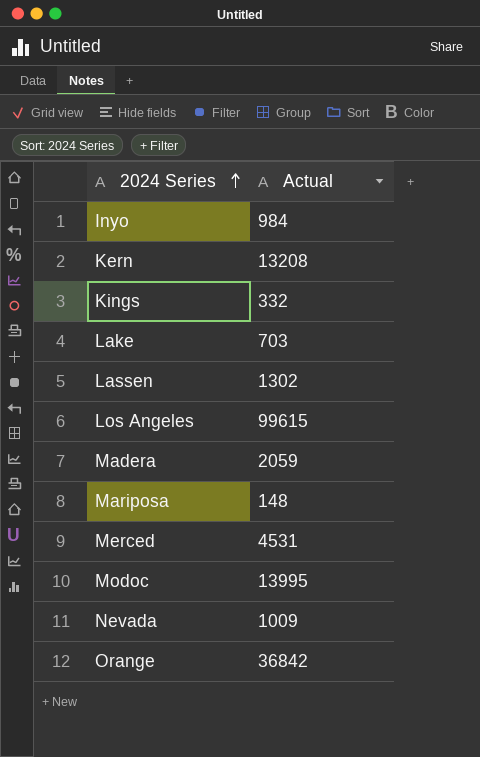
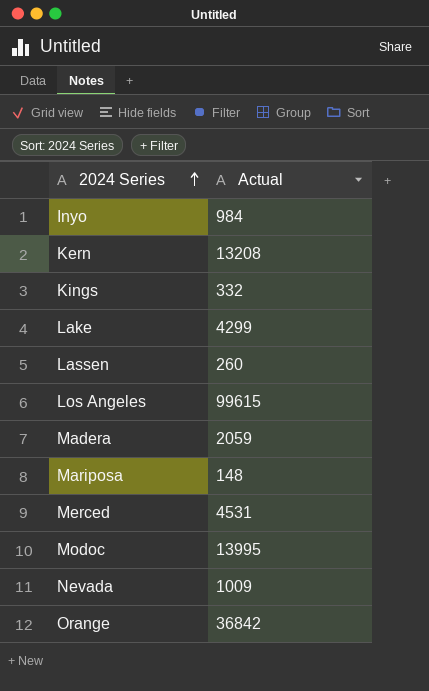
Lake | Actual: 703 -> 4299
Lassen | Actual: 1302 -> 260

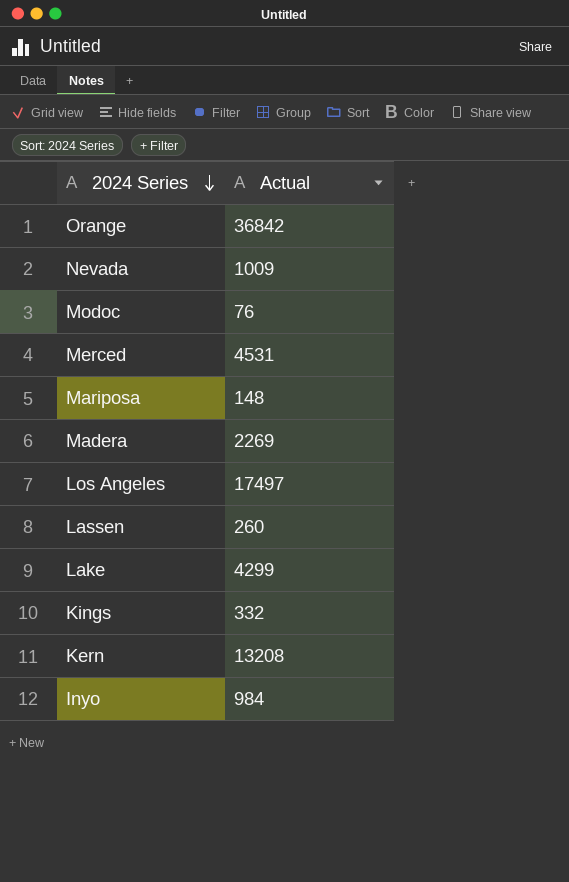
row order: 2024 Series ascending -> 2024 Series descending
Modoc | Actual: 13995 -> 76
Madera | Actual: 2059 -> 2269
Los Angeles | Actual: 99615 -> 17497

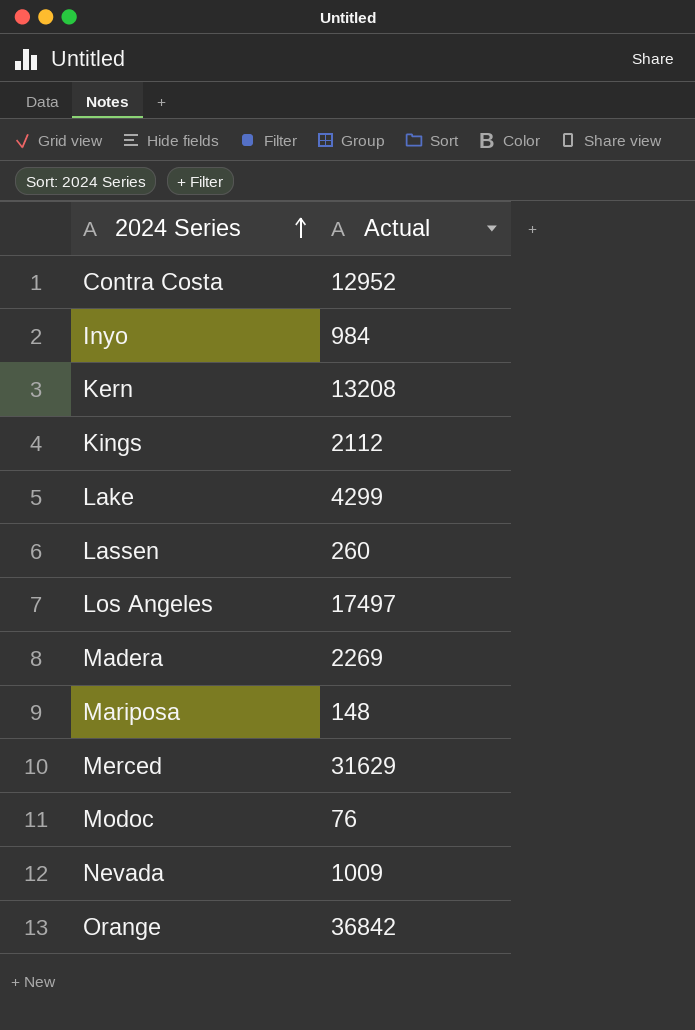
row order: 2024 Series descending -> 2024 Series ascending
row Contra Costa: none -> 12952
Kings | Actual: 332 -> 2112
Merced | Actual: 4531 -> 31629

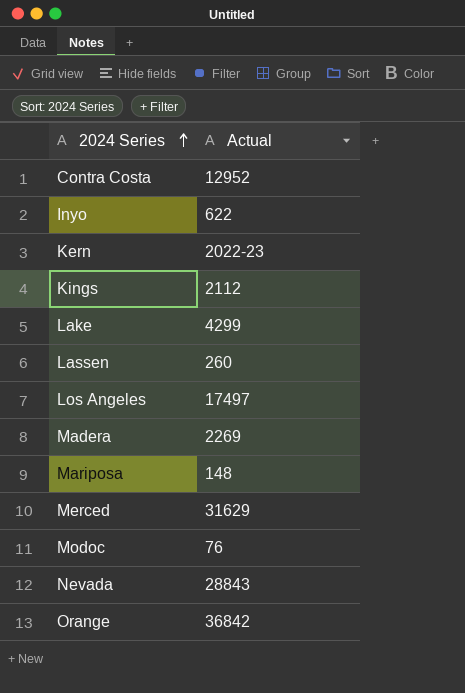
Inyo | Actual: 984 -> 622
Kern | Actual: 13208 -> 2022-23
Nevada | Actual: 1009 -> 28843

